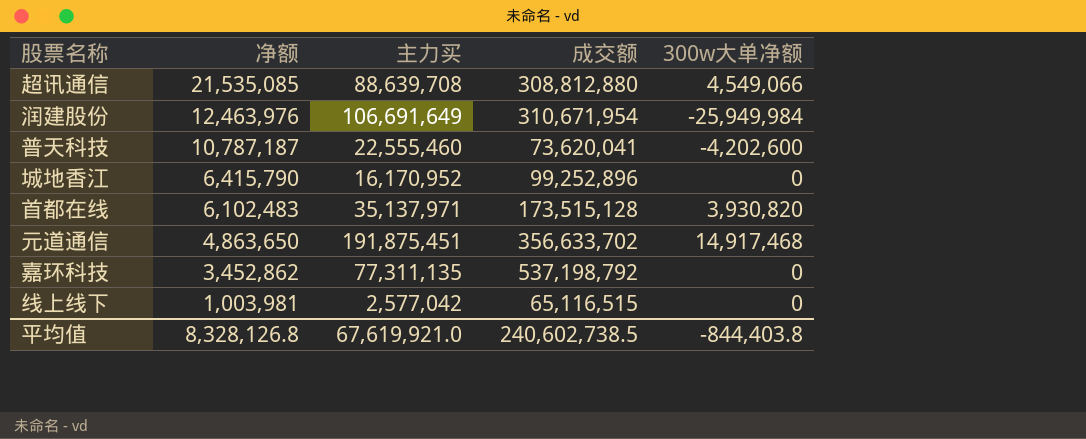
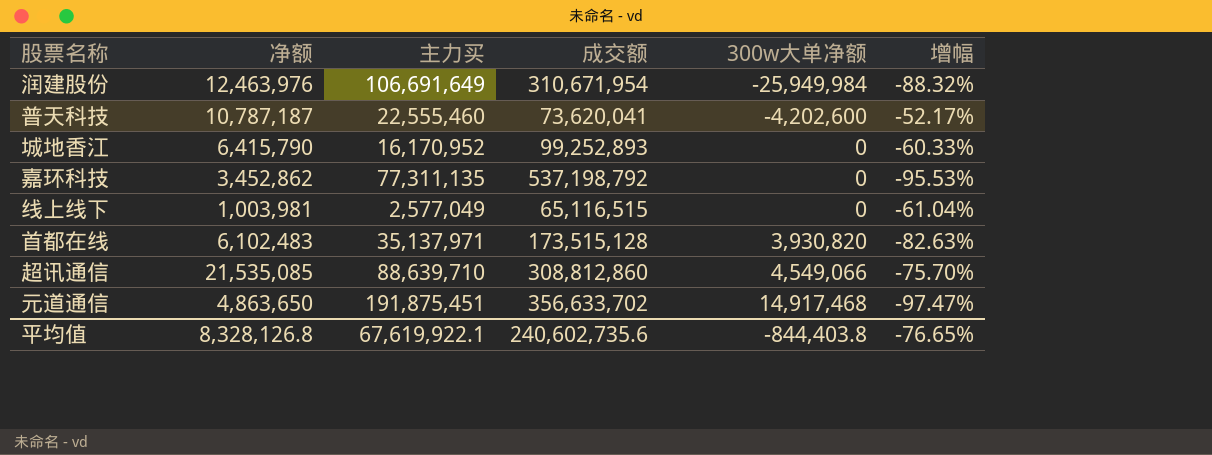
row order: 净额 descending -> 300w大单净额 ascending
column 增幅 | formula: none -> ([净额] - [主力买]) / [主力买]
城地香江 | 成交额: 99,252,896 -> 99,252,893
线上线下 | 主力买: 2,577,042 -> 2,577,049
超讯通信 | 主力买: 88,639,708 -> 88,639,710
超讯通信 | 成交额: 308,812,880 -> 308,812,860
平均值 | 主力买: 67,619,921.0 -> 67,619,922.1
平均值 | 成交额: 240,602,738.5 -> 240,602,735.6

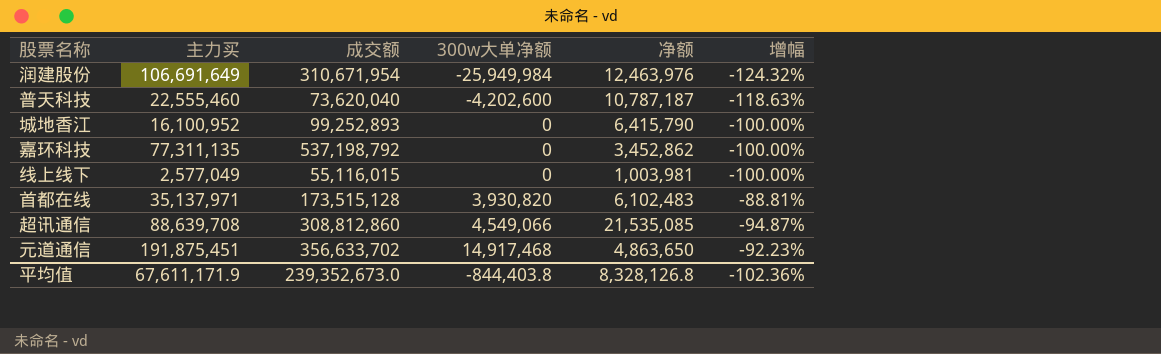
column 净额 | position: 2 -> 5
column 增幅 | formula: ([净额] - [主力买]) / [主力买] -> ([300w大单净额] - [主力买]) / [主力买]
普天科技 | 成交额: 73,620,041 -> 73,620,040
城地香江 | 主力买: 16,170,952 -> 16,100,952
线上线下 | 成交额: 65,116,515 -> 55,116,015
超讯通信 | 主力买: 88,639,710 -> 88,639,708
平均值 | 主力买: 67,619,922.1 -> 67,611,171.9
平均值 | 成交额: 240,602,735.6 -> 239,352,673.0
平均值 | 增幅: -76.65% -> -102.36%

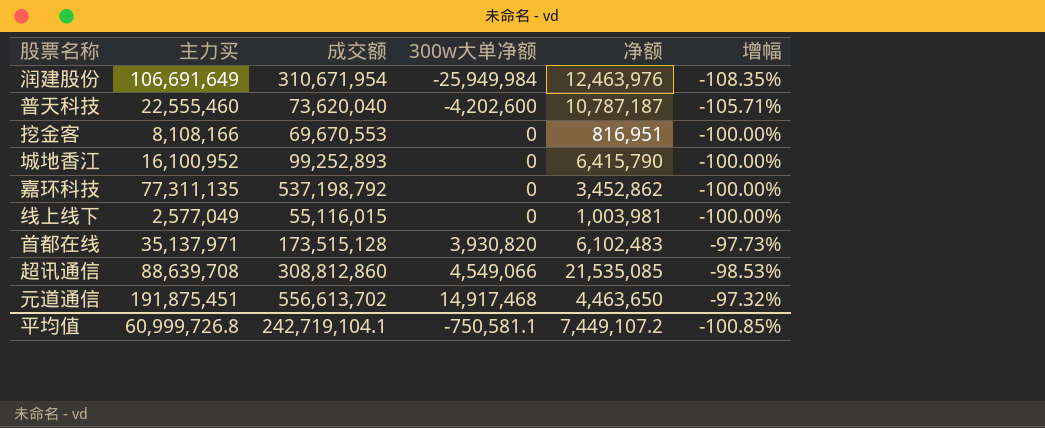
column 增幅 | formula: ([300w大单净额] - [主力买]) / [主力买] -> ([300w大单净额] - [成交额]) / [成交额]
row 挖金客: none -> 8,108,166 | 69,670,553 | 0 | 816,951 | -100.00%
元道通信 | 成交额: 356,633,702 -> 556,613,702
元道通信 | 净额: 4,863,650 -> 4,463,650
平均值 | 主力买: 67,611,171.9 -> 60,999,726.8
平均值 | 成交额: 239,352,673.0 -> 242,719,104.1
平均值 | 300w大单净额: -844,403.8 -> -750,581.1
平均值 | 净额: 8,328,126.8 -> 7,449,107.2
平均值 | 增幅: -102.36% -> -100.85%

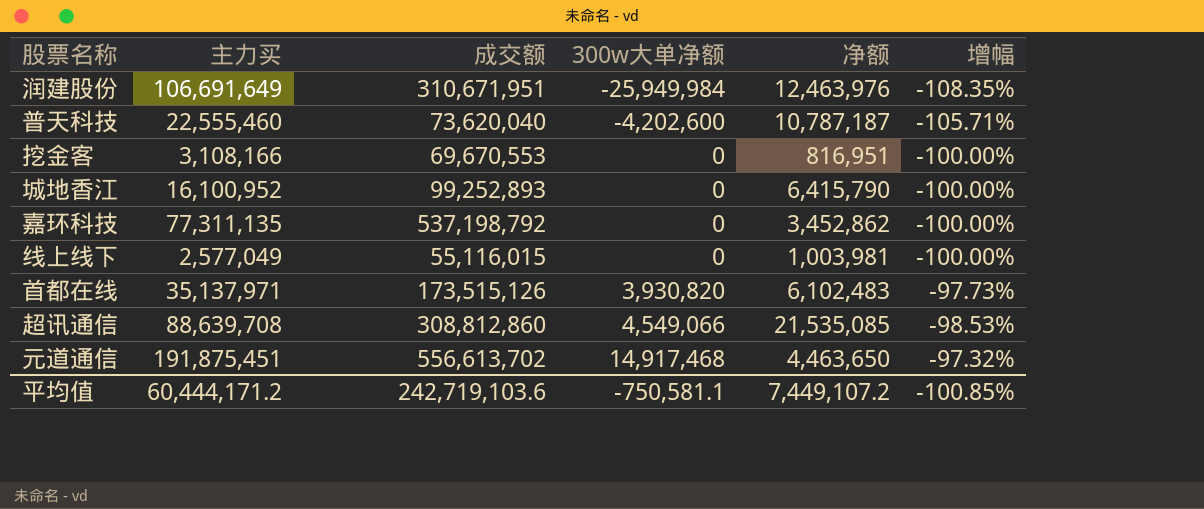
润建股份 | 成交额: 310,671,954 -> 310,671,951
挖金客 | 主力买: 8,108,166 -> 3,108,166
首都在线 | 成交额: 173,515,128 -> 173,515,126
平均值 | 主力买: 60,999,726.8 -> 60,444,171.2
平均值 | 成交额: 242,719,104.1 -> 242,719,103.6

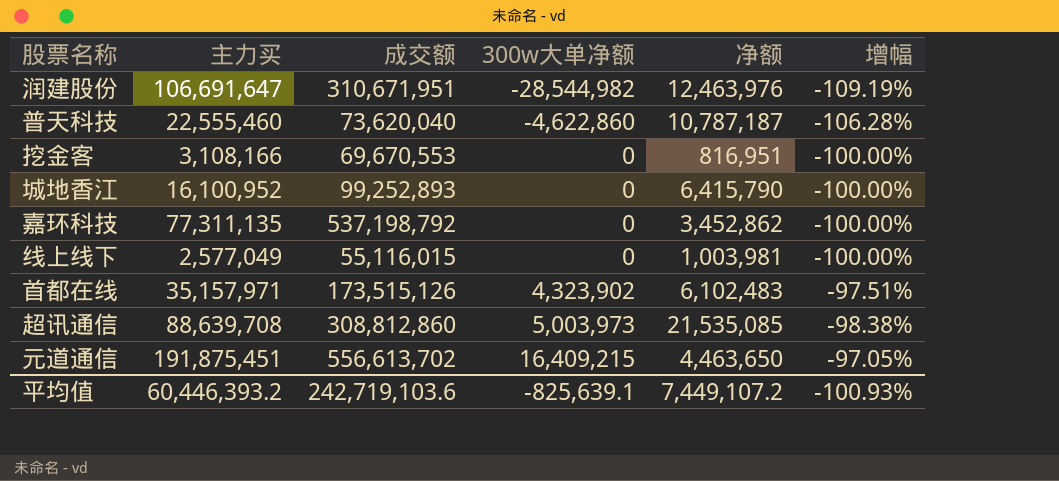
润建股份 | 主力买: 106,691,649 -> 106,691,647
润建股份 | 300w大单净额: -25,949,984 -> -28,544,982
润建股份 | 增幅: -108.35% -> -109.19%
普天科技 | 300w大单净额: -4,202,600 -> -4,622,860
普天科技 | 增幅: -105.71% -> -106.28%
首都在线 | 主力买: 35,137,971 -> 35,157,971
首都在线 | 300w大单净额: 3,930,820 -> 4,323,902
首都在线 | 增幅: -97.73% -> -97.51%
超讯通信 | 300w大单净额: 4,549,066 -> 5,003,973
超讯通信 | 增幅: -98.53% -> -98.38%
元道通信 | 300w大单净额: 14,917,468 -> 16,409,215
元道通信 | 增幅: -97.32% -> -97.05%
平均值 | 主力买: 60,444,171.2 -> 60,446,393.2
平均值 | 300w大单净额: -750,581.1 -> -825,639.1
平均值 | 增幅: -100.85% -> -100.93%

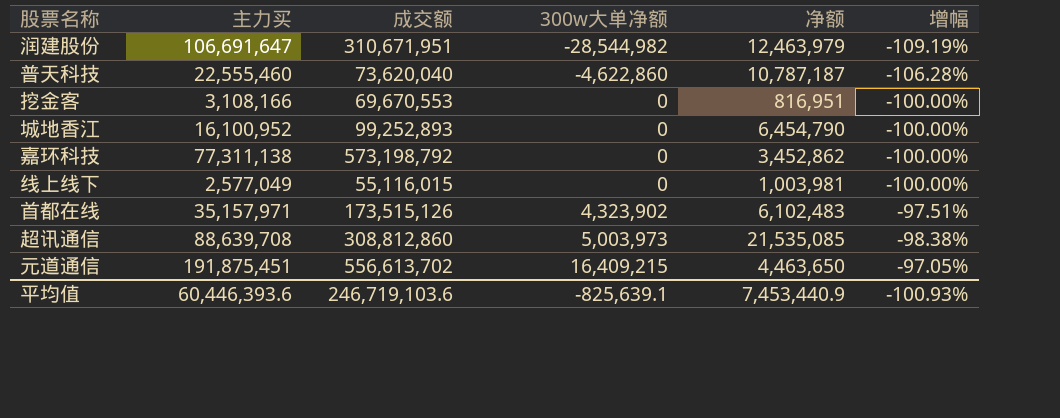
润建股份 | 净额: 12,463,976 -> 12,463,979
城地香江 | 净额: 6,415,790 -> 6,454,790
嘉环科技 | 主力买: 77,311,135 -> 77,311,138
嘉环科技 | 成交额: 537,198,792 -> 573,198,792
平均值 | 主力买: 60,446,393.2 -> 60,446,393.6
平均值 | 成交额: 242,719,103.6 -> 246,719,103.6
平均值 | 净额: 7,449,107.2 -> 7,453,440.9

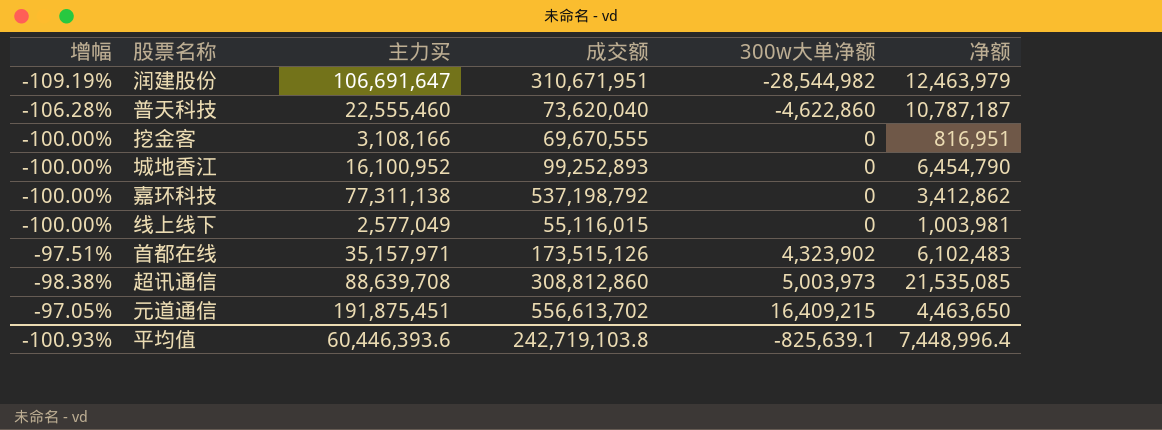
column 增幅 | position: 6 -> 1
挖金客 | 成交额: 69,670,553 -> 69,670,555
嘉环科技 | 成交额: 573,198,792 -> 537,198,792
嘉环科技 | 净额: 3,452,862 -> 3,412,862
平均值 | 成交额: 246,719,103.6 -> 242,719,103.8
平均值 | 净额: 7,453,440.9 -> 7,448,996.4

